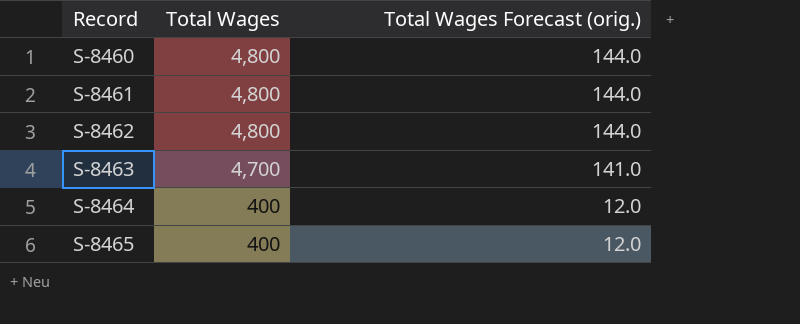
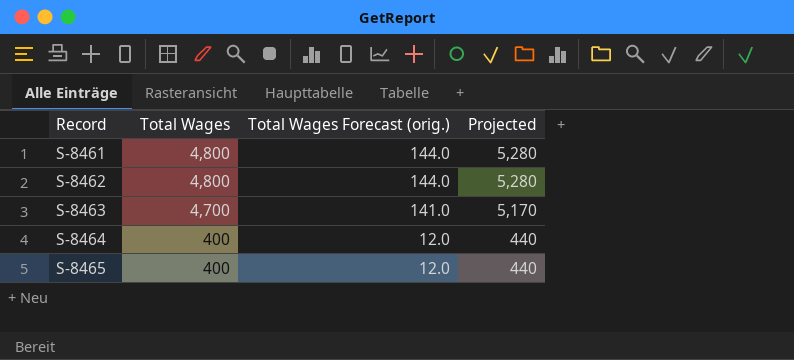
column Projected | formula: none -> [Total Wages] * 1.1
row S-8460: 4,800 | 144.0 -> none

